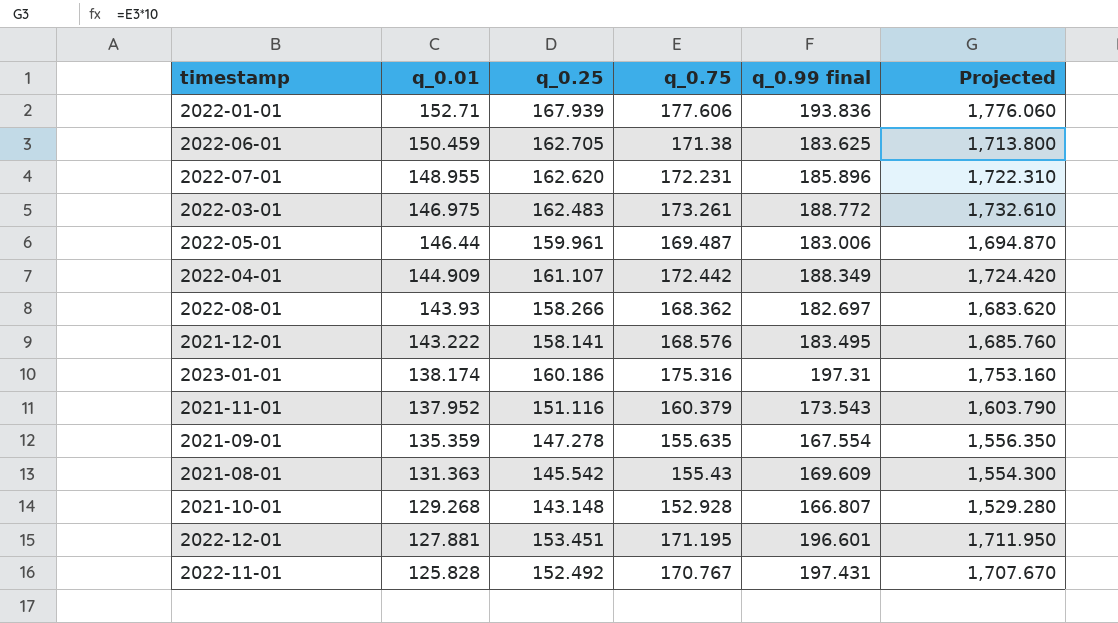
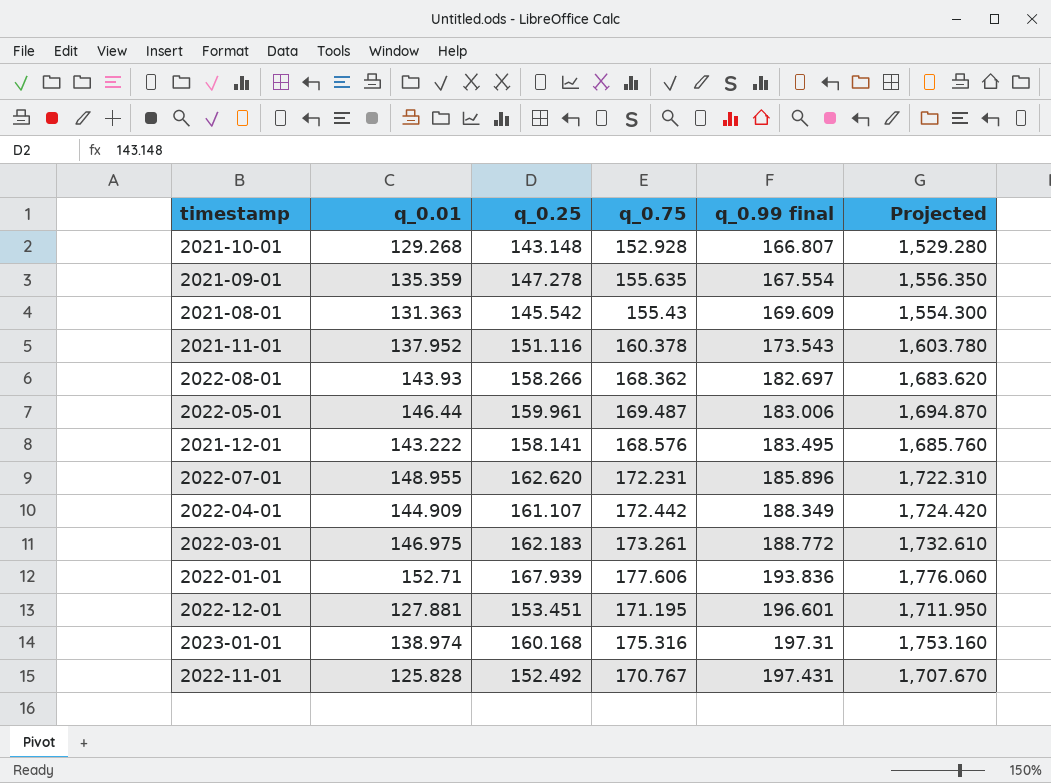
row order: q_0.01 descending -> q_0.99 final ascending
row 2022-06-01: 150.459 | 162.705 | 171.38 | 183.625 | 1,713.800 -> none
2021-11-01 | q_0.75: 160.379 -> 160.378
2021-11-01 | Projected: 1,603.790 -> 1,603.780
2022-03-01 | q_0.25: 162.483 -> 162.183
2023-01-01 | q_0.01: 138.174 -> 138.974
2023-01-01 | q_0.25: 160.186 -> 160.168

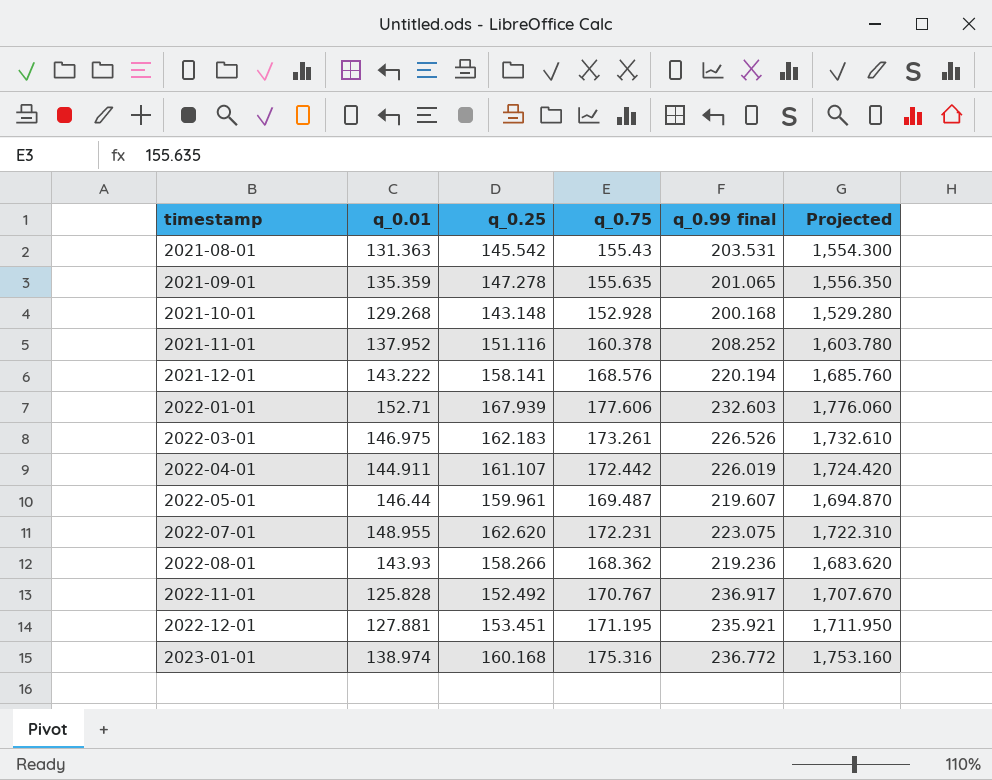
row order: q_0.99 final ascending -> timestamp ascending
2021-08-01 | q_0.99 final: 169.609 -> 203.531
2021-09-01 | q_0.99 final: 167.554 -> 201.065
2021-10-01 | q_0.99 final: 166.807 -> 200.168
2021-11-01 | q_0.99 final: 173.543 -> 208.252
2021-12-01 | q_0.99 final: 183.495 -> 220.194
2022-01-01 | q_0.99 final: 193.836 -> 232.603
2022-03-01 | q_0.99 final: 188.772 -> 226.526
2022-04-01 | q_0.01: 144.909 -> 144.911
2022-04-01 | q_0.99 final: 188.349 -> 226.019
2022-05-01 | q_0.99 final: 183.006 -> 219.607
2022-07-01 | q_0.99 final: 185.896 -> 223.075
2022-08-01 | q_0.99 final: 182.697 -> 219.236
2022-11-01 | q_0.99 final: 197.431 -> 236.917
2022-12-01 | q_0.99 final: 196.601 -> 235.921
2023-01-01 | q_0.99 final: 197.31 -> 236.772

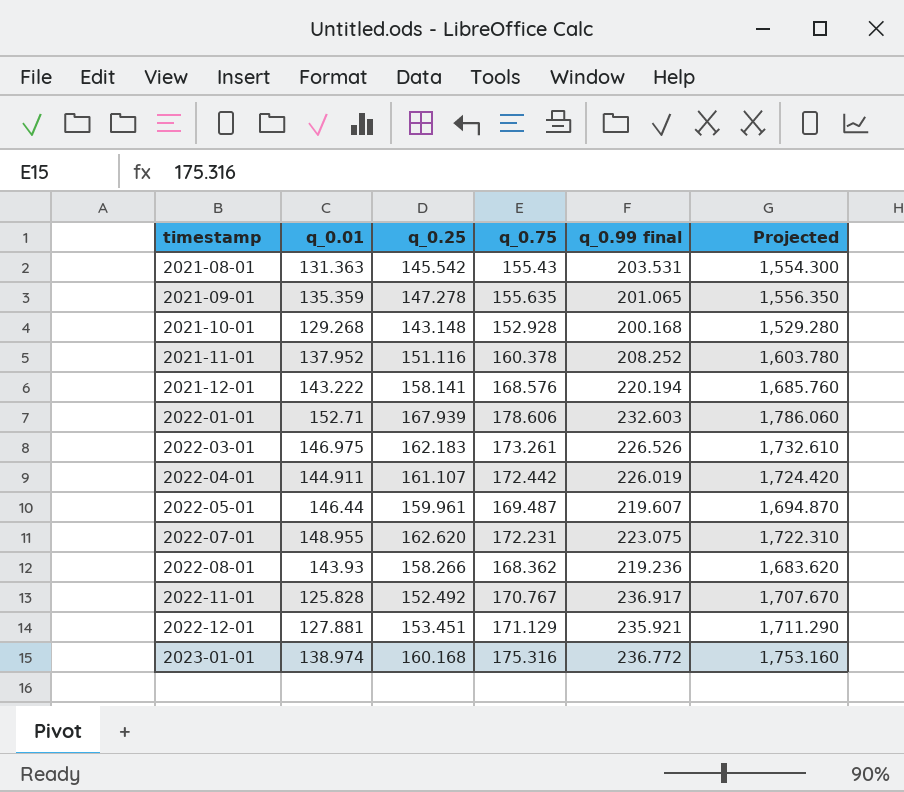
2022-01-01 | q_0.75: 177.606 -> 178.606
2022-01-01 | Projected: 1,776.060 -> 1,786.060
2022-12-01 | q_0.75: 171.195 -> 171.129
2022-12-01 | Projected: 1,711.950 -> 1,711.290

